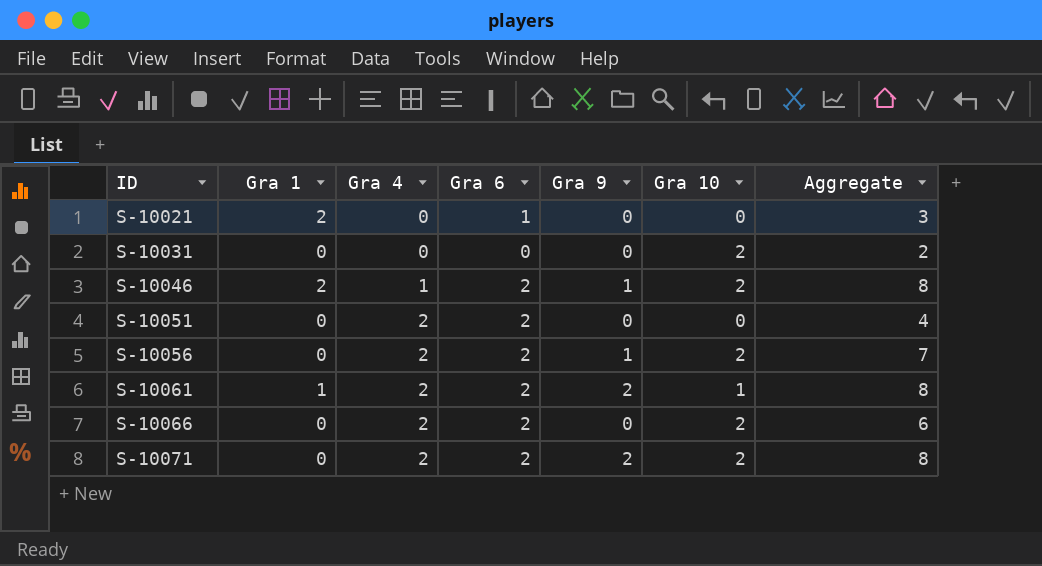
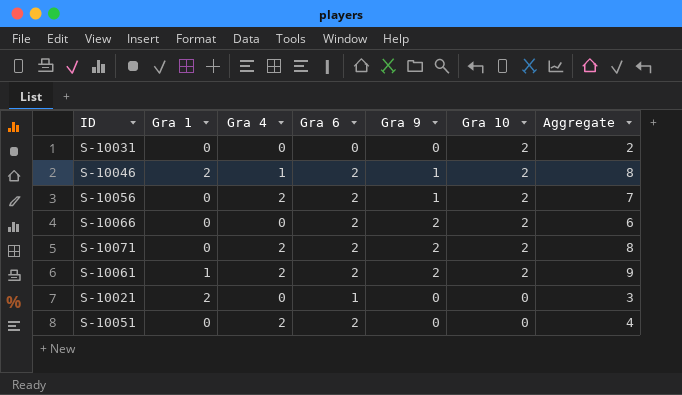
row order: ID ascending -> Gra 10 descending
S-10066 | Gra 4: 2 -> 0
S-10066 | Gra 9: 0 -> 2
S-10061 | Gra 10: 1 -> 2
S-10061 | Aggregate: 8 -> 9

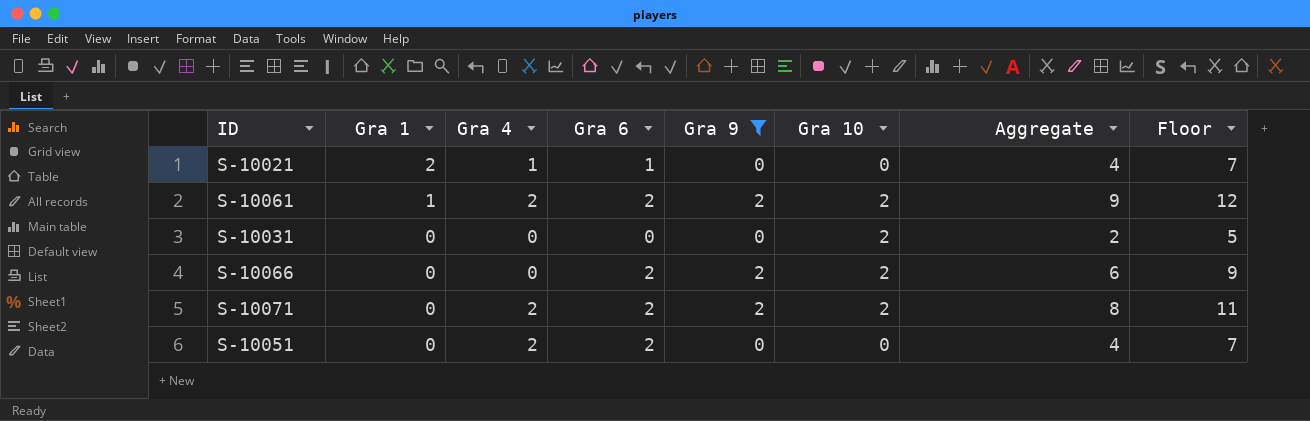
filter: none -> Gra 9 != 1
row order: Gra 10 descending -> Gra 1 descending
column Floor | formula: none -> [Aggregate] + 3
S-10021 | Gra 4: 0 -> 1
S-10021 | Aggregate: 3 -> 4

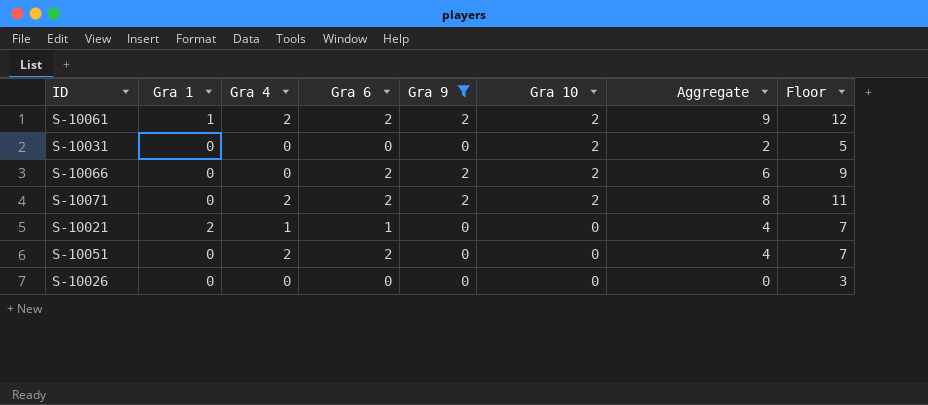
row order: Gra 1 descending -> Gra 10 descending
row S-10026: none -> 0 | 0 | 0 | 0 | 0 | 0 | 3

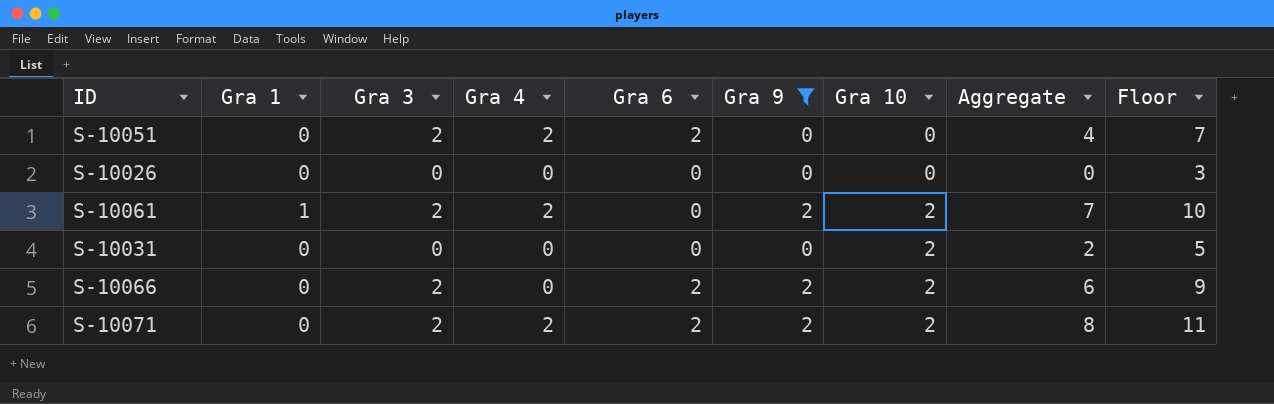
row order: Gra 10 descending -> Gra 10 ascending
column Gra 3 | position: none -> 3
row S-10021: 2 | 1 | 1 | 0 | 0 | 4 | 7 -> none
S-10061 | Gra 6: 2 -> 0
S-10061 | Aggregate: 9 -> 7
S-10061 | Floor: 12 -> 10

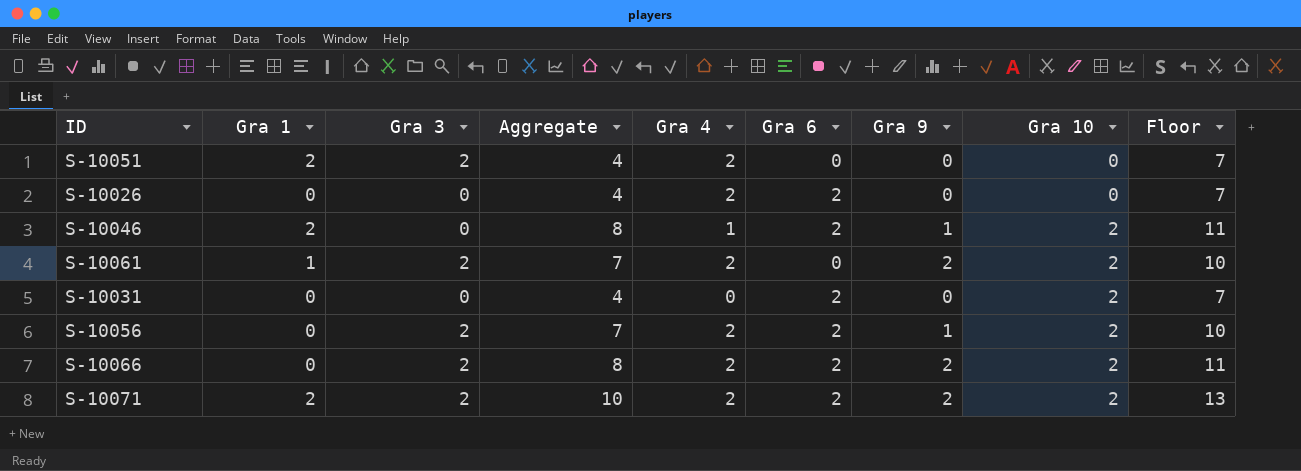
filter: Gra 9 != 1 -> none
column Aggregate | position: 8 -> 4
S-10051 | Gra 1: 0 -> 2
S-10051 | Gra 6: 2 -> 0
S-10026 | Aggregate: 0 -> 4
S-10026 | Gra 4: 0 -> 2
S-10026 | Gra 6: 0 -> 2
S-10026 | Floor: 3 -> 7
S-10031 | Aggregate: 2 -> 4
S-10031 | Gra 6: 0 -> 2
S-10031 | Floor: 5 -> 7
S-10066 | Aggregate: 6 -> 8
S-10066 | Gra 4: 0 -> 2
S-10066 | Floor: 9 -> 11
S-10071 | Gra 1: 0 -> 2
S-10071 | Aggregate: 8 -> 10
S-10071 | Floor: 11 -> 13

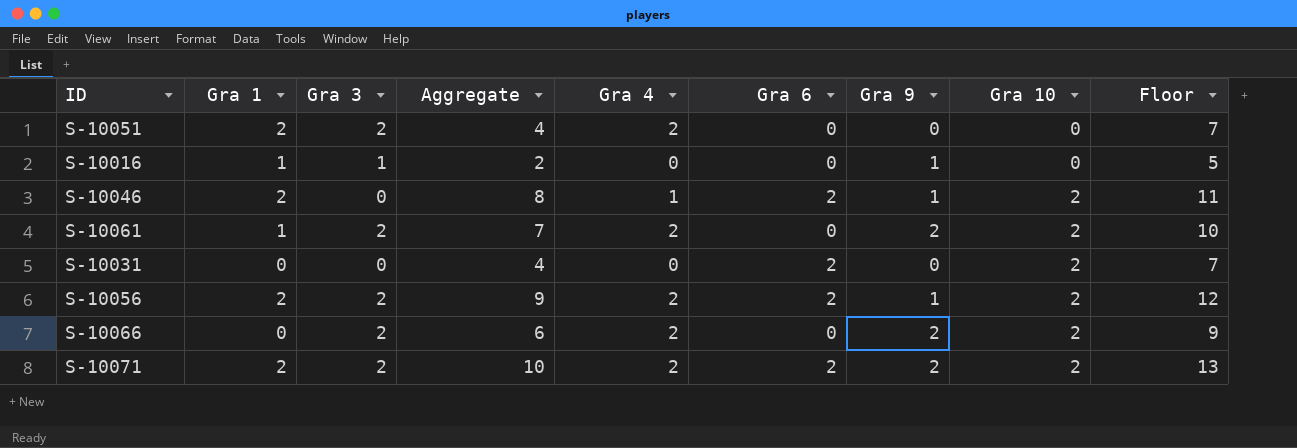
row S-10026: 0 | 0 | 4 | 2 | 2 | 0 | 0 | 7 -> none
row S-10016: none -> 1 | 1 | 2 | 0 | 0 | 1 | 0 | 5
S-10056 | Gra 1: 0 -> 2
S-10056 | Aggregate: 7 -> 9
S-10056 | Floor: 10 -> 12
S-10066 | Aggregate: 8 -> 6
S-10066 | Gra 6: 2 -> 0
S-10066 | Floor: 11 -> 9

